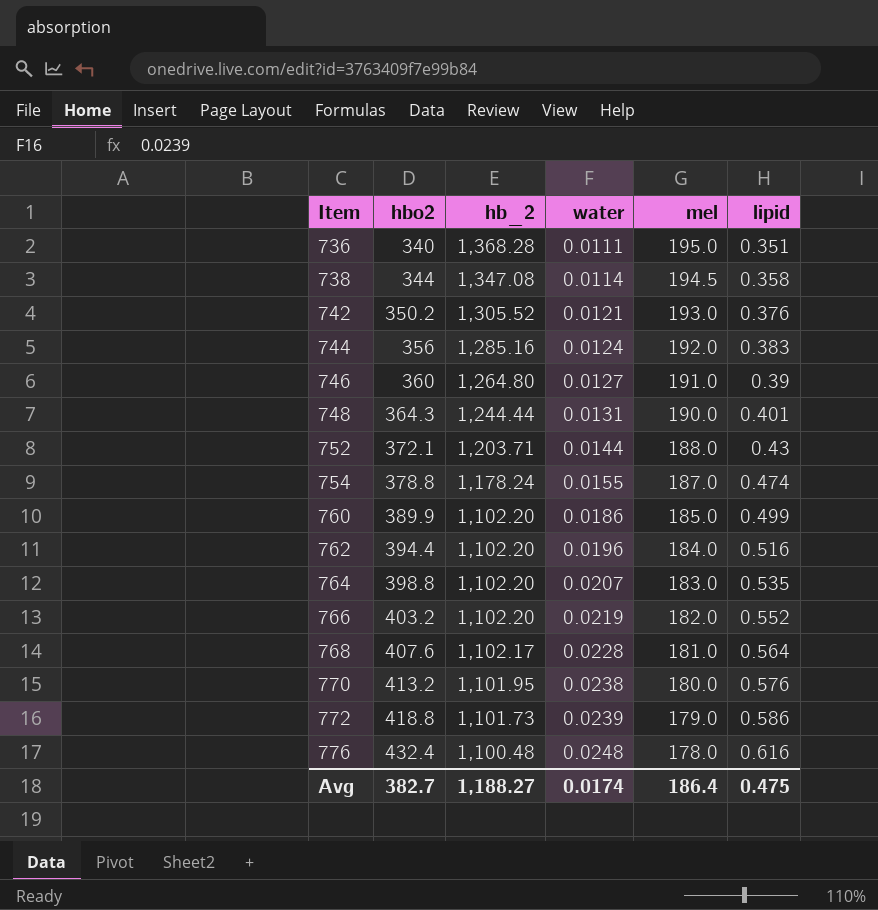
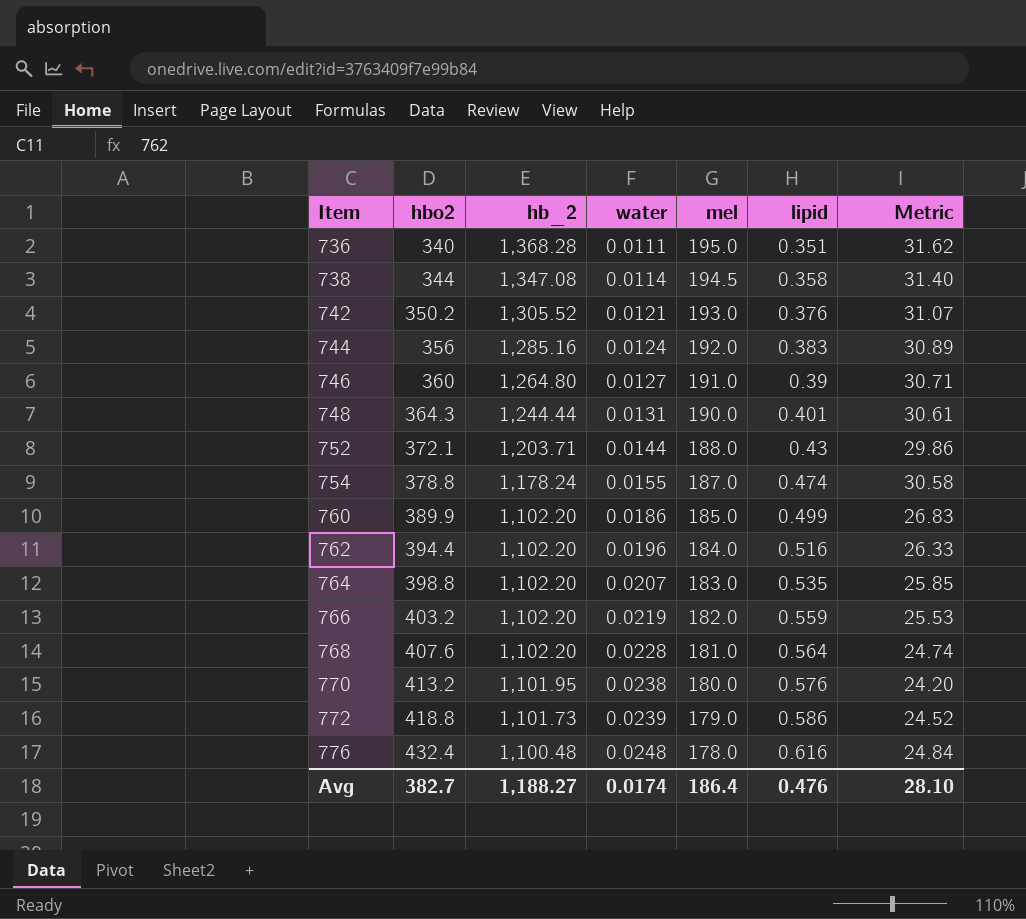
column Metric | formula: none -> [lipid] / [water]
766 | lipid: 0.552 -> 0.559
768 | hb_2: 1,102.17 -> 1,102.20
Avg | lipid: 0.475 -> 0.476

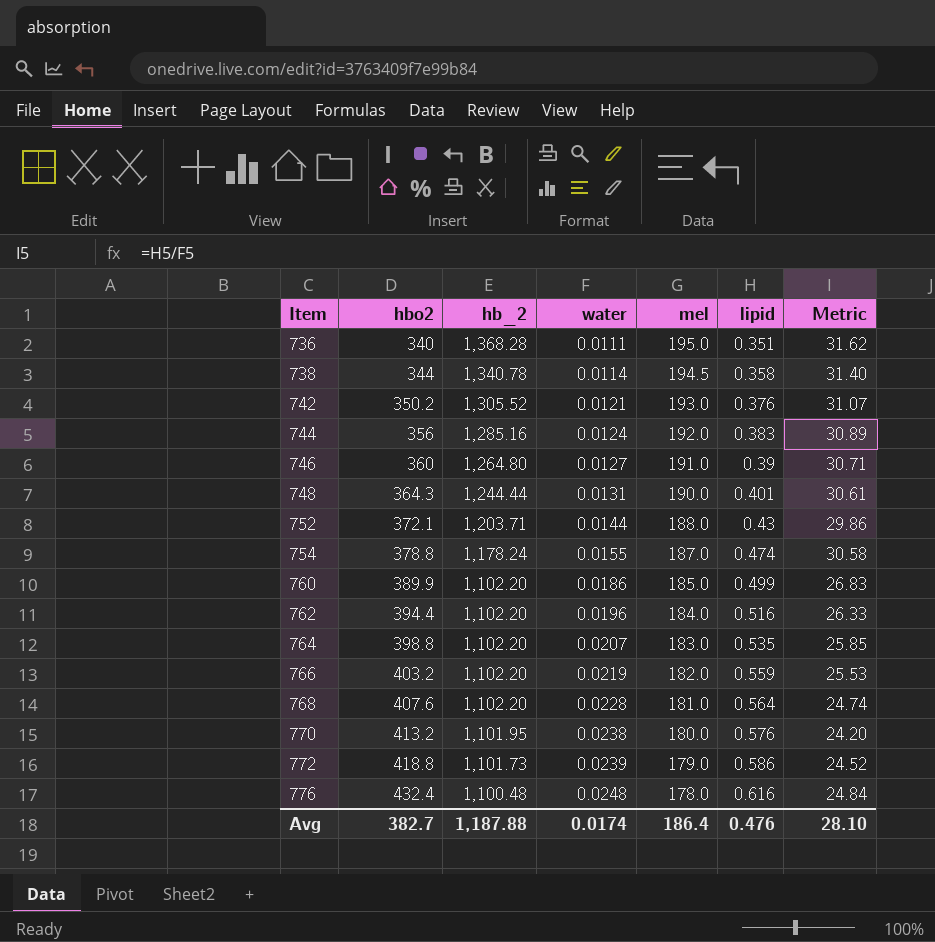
738 | hb_2: 1,347.08 -> 1,340.78
Avg | hb_2: 1,188.27 -> 1,187.88

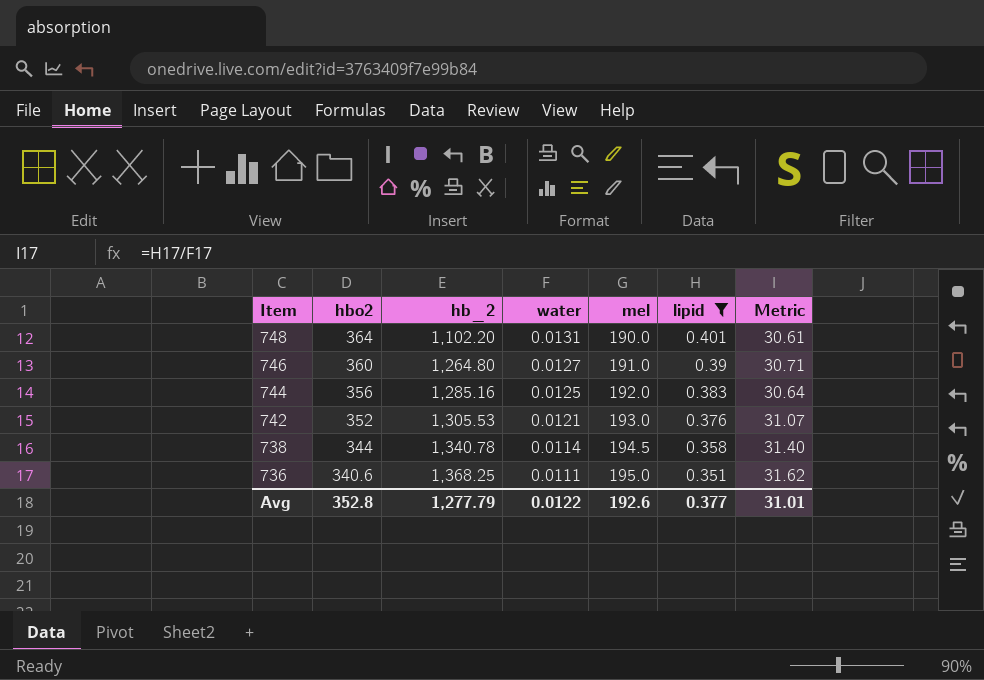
filter: none -> lipid <= 0.401
row order: Item ascending -> Item descending
748 | hbo2: 364.3 -> 364
748 | hb_2: 1,244.44 -> 1,102.20
744 | water: 0.0124 -> 0.0125
744 | Metric: 30.89 -> 30.64
742 | hbo2: 350.2 -> 352
742 | hb_2: 1,305.52 -> 1,305.53
736 | hbo2: 340 -> 340.6
736 | hb_2: 1,368.28 -> 1,368.25
Avg | hbo2: 382.7 -> 352.8
Avg | hb_2: 1,187.88 -> 1,277.79
Avg | water: 0.0174 -> 0.0122
Avg | mel: 186.4 -> 192.6
Avg | lipid: 0.476 -> 0.377
Avg | Metric: 28.10 -> 31.01

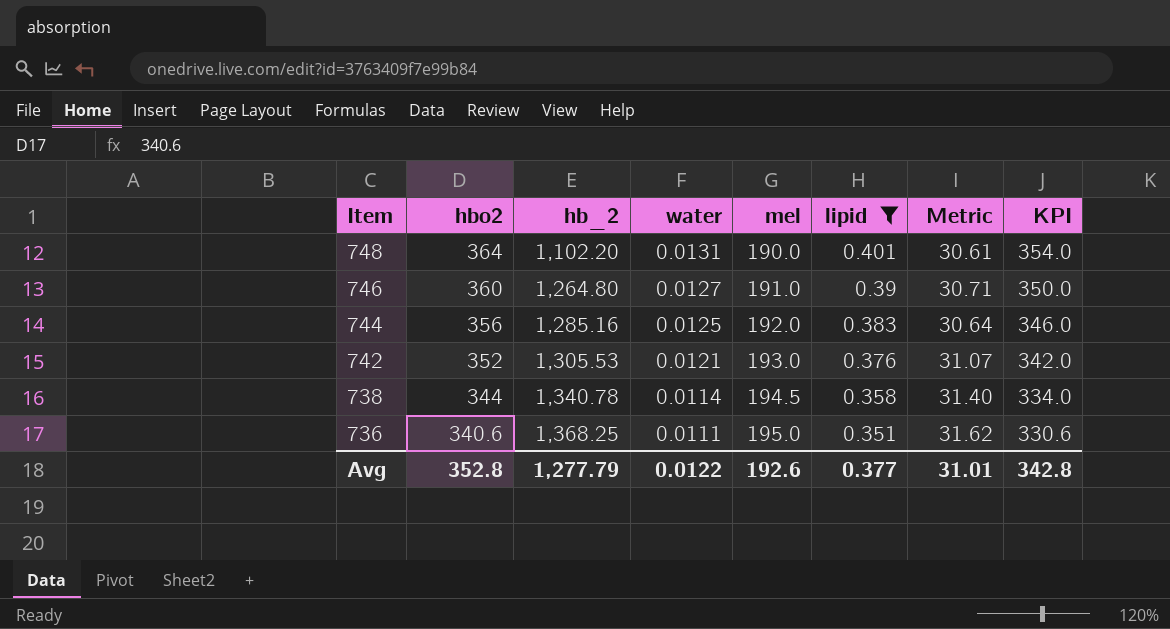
column KPI | formula: none -> [hbo2] - 10

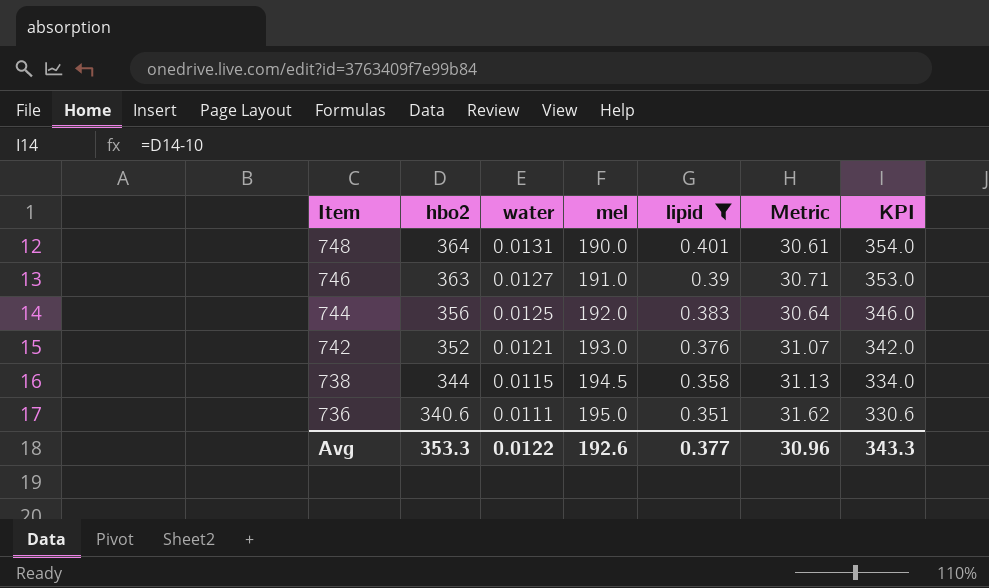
column hb_2 | position: 3 -> none
746 | hbo2: 360 -> 363
746 | KPI: 350.0 -> 353.0
738 | water: 0.0114 -> 0.0115
738 | Metric: 31.40 -> 31.13
Avg | hbo2: 352.8 -> 353.3
Avg | Metric: 31.01 -> 30.96
Avg | KPI: 342.8 -> 343.3

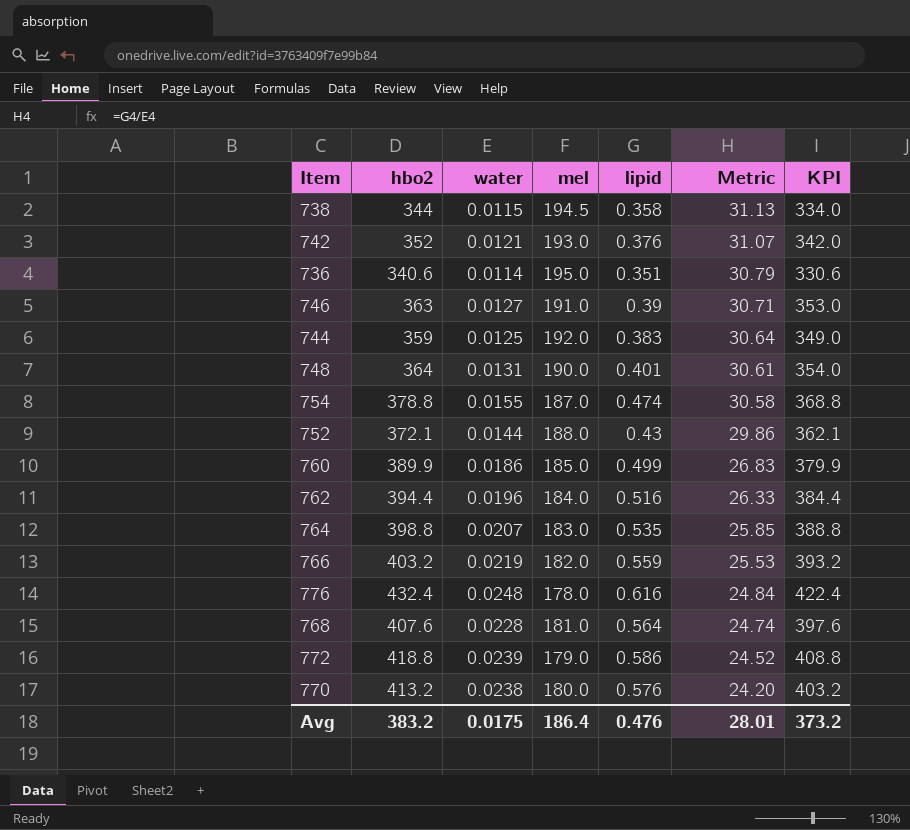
filter: lipid <= 0.401 -> none
row order: Item descending -> Metric descending
736 | water: 0.0111 -> 0.0114
736 | Metric: 31.62 -> 30.79
744 | hbo2: 356 -> 359
744 | KPI: 346.0 -> 349.0
Avg | hbo2: 353.3 -> 383.2
Avg | water: 0.0122 -> 0.0175
Avg | mel: 192.6 -> 186.4
Avg | lipid: 0.377 -> 0.476
Avg | Metric: 30.96 -> 28.01
Avg | KPI: 343.3 -> 373.2

